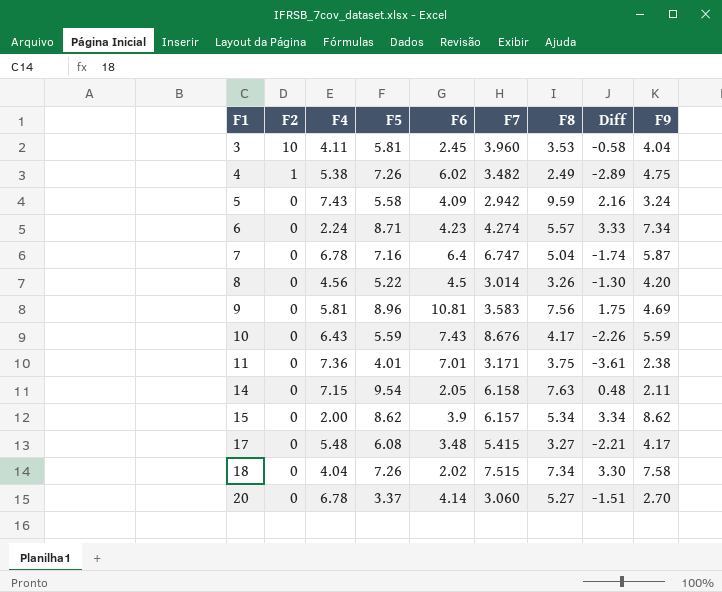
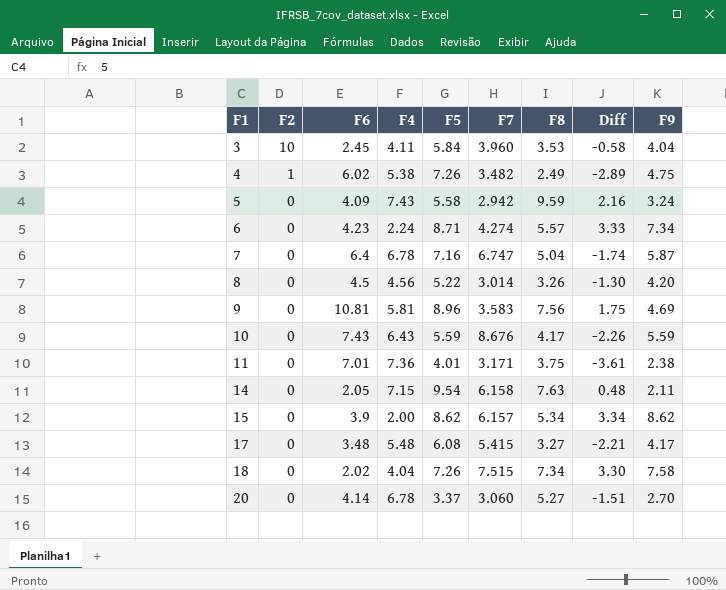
column F6 | position: 5 -> 3
3 | F5: 5.81 -> 5.84

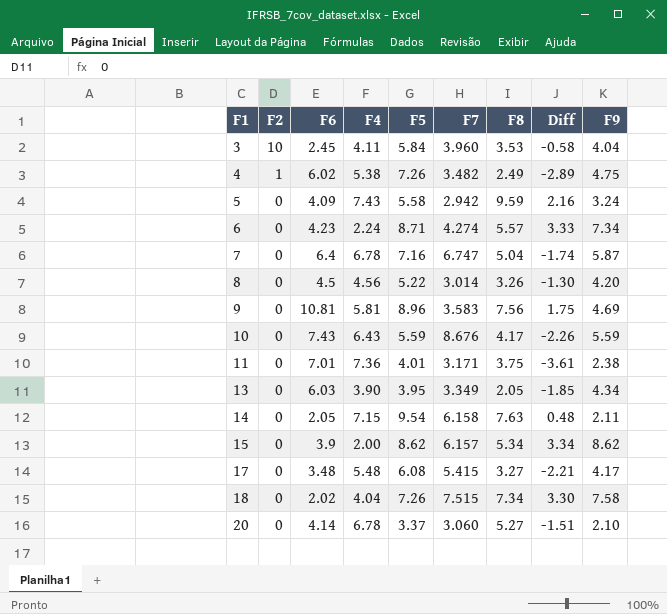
row 13: none -> 0 | 6.03 | 3.90 | 3.95 | 3.349 | 2.05 | -1.85 | 4.34
20 | F9: 2.70 -> 2.10

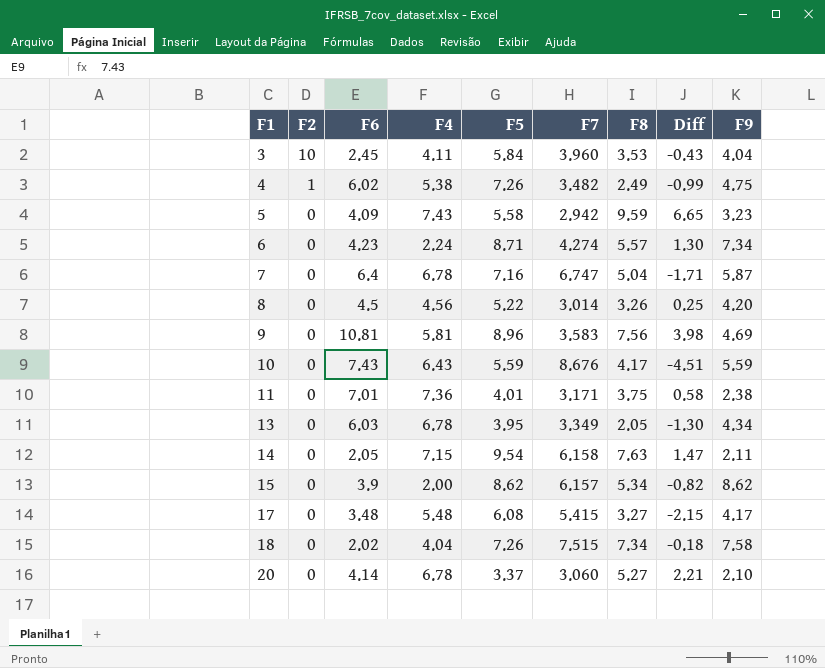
column Diff | formula: [F8] - [F4] -> [F8] - [F7]
5 | F9: 3.24 -> 3.23
13 | F4: 3.90 -> 6.78

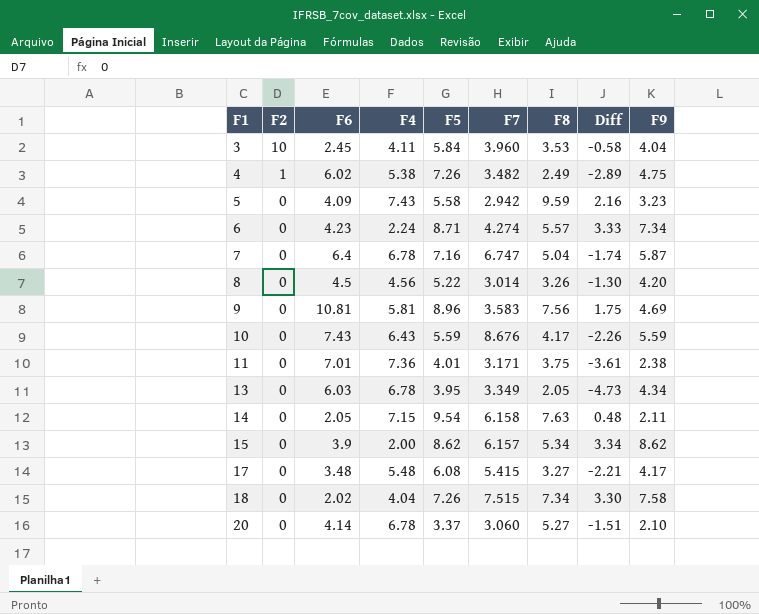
column Diff | formula: [F8] - [F7] -> [F8] - [F4]

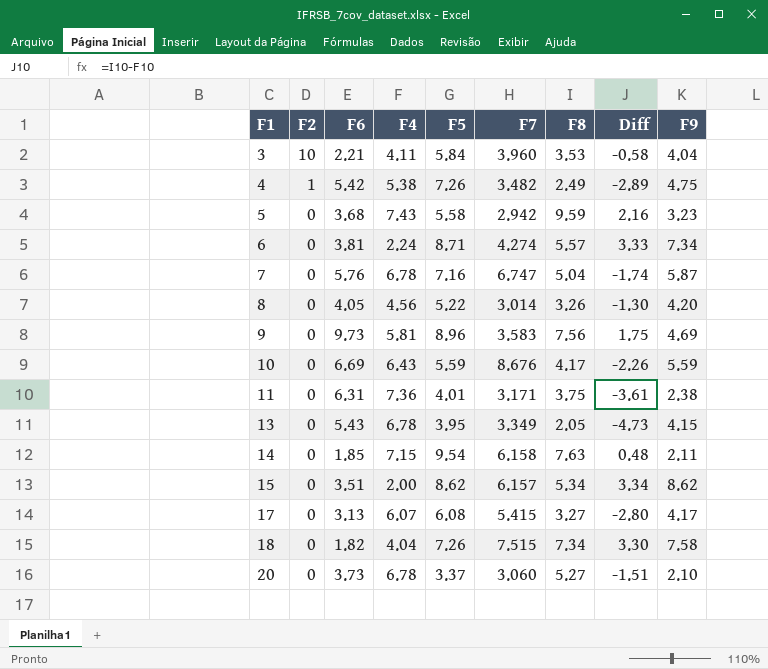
3 | F6: 2.45 -> 2.21
4 | F6: 6.02 -> 5.42
5 | F6: 4.09 -> 3.68
6 | F6: 4.23 -> 3.81
7 | F6: 6.4 -> 5.76
8 | F6: 4.5 -> 4.05
9 | F6: 10.81 -> 9.73
10 | F6: 7.43 -> 6.69
11 | F6: 7.01 -> 6.31
13 | F6: 6.03 -> 5.43
13 | F9: 4.34 -> 4.15
14 | F6: 2.05 -> 1.85
15 | F6: 3.9 -> 3.51
17 | F6: 3.48 -> 3.13
17 | F4: 5.48 -> 6.07
17 | Diff: -2.21 -> -2.80
18 | F6: 2.02 -> 1.82
20 | F6: 4.14 -> 3.73

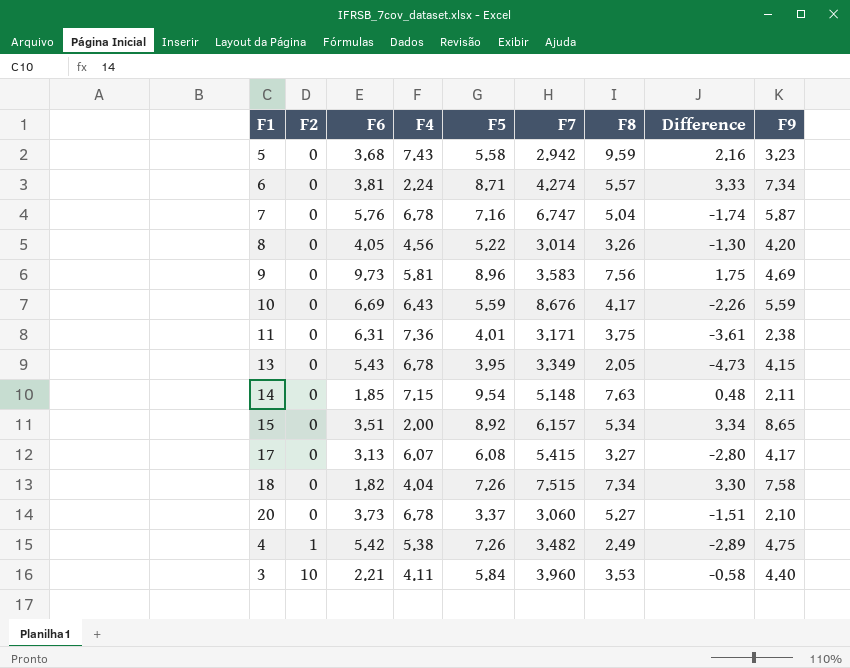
row order: F1 ascending -> F2 ascending
column name: Diff -> Difference
14 | F7: 6.158 -> 5.148
15 | F5: 8.62 -> 8.92
15 | F9: 8.62 -> 8.65
3 | F9: 4.04 -> 4.40

